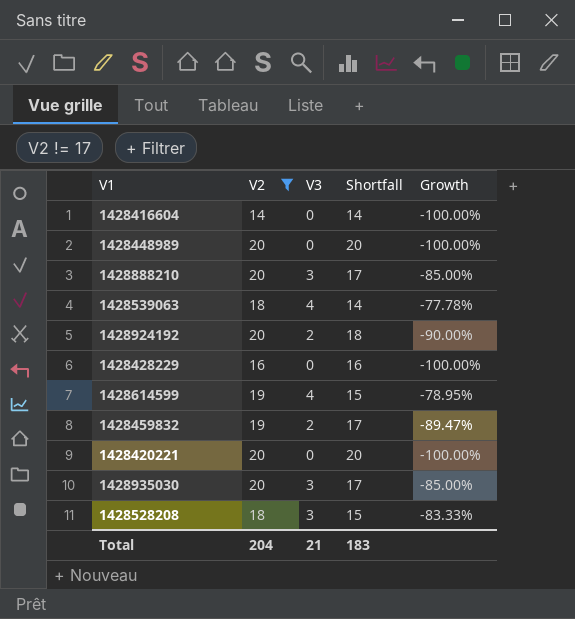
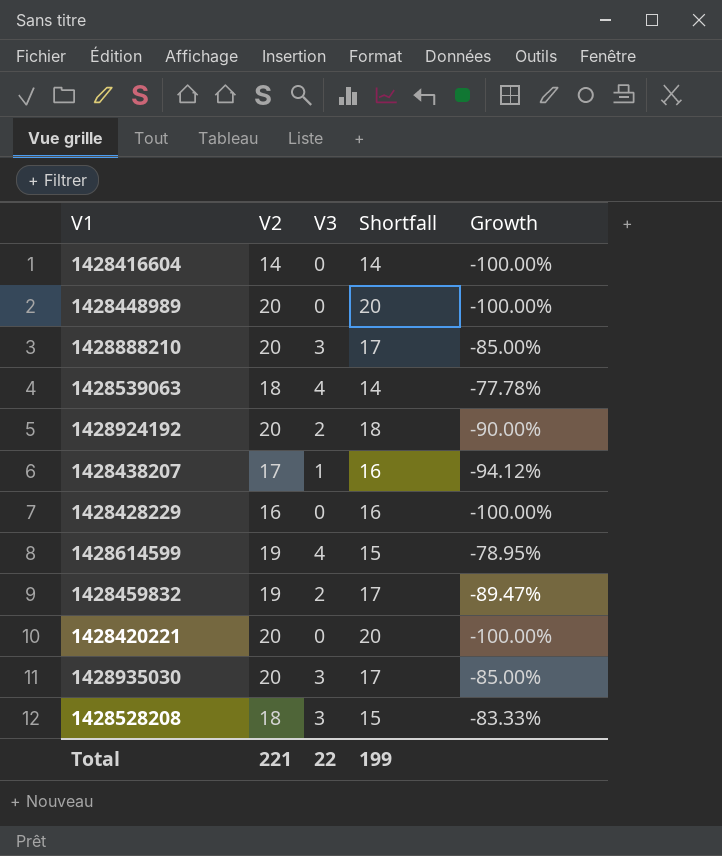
filter: V2 != 17 -> none
Total | V2: 204 -> 221
Total | V3: 21 -> 22
Total | Shortfall: 183 -> 199

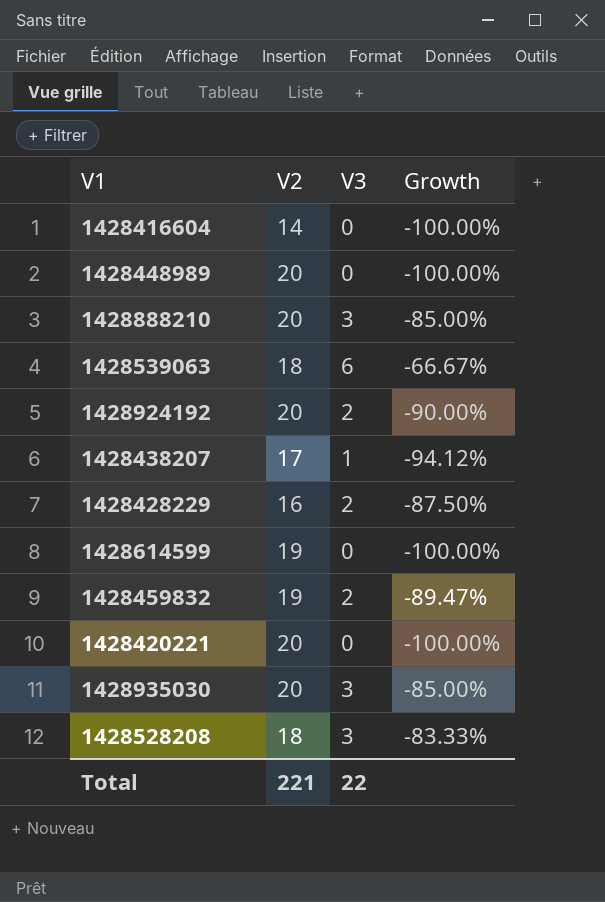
column Shortfall | formula: [V2] - [V3] -> none
1428539063 | V3: 4 -> 6
1428539063 | Growth: -77.78% -> -66.67%
1428428229 | V3: 0 -> 2
1428428229 | Growth: -100.00% -> -87.50%
1428614599 | V3: 4 -> 0
1428614599 | Growth: -78.95% -> -100.00%

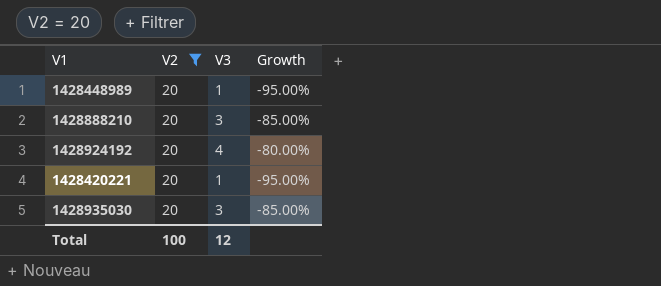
filter: none -> V2 = 20
1428448989 | V3: 0 -> 1
1428448989 | Growth: -100.00% -> -95.00%
1428924192 | V3: 2 -> 4
1428924192 | Growth: -90.00% -> -80.00%
1428420221 | V3: 0 -> 1
1428420221 | Growth: -100.00% -> -95.00%
Total | V2: 221 -> 100
Total | V3: 22 -> 12

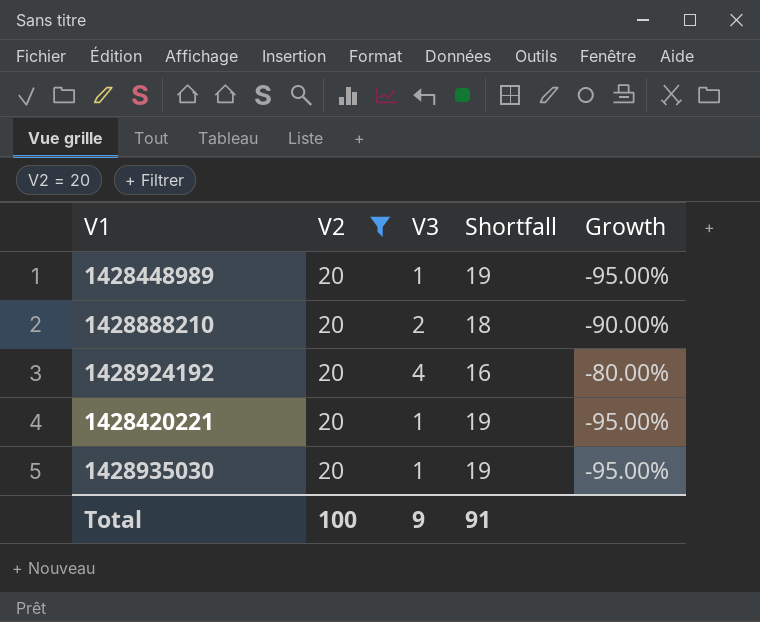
column Shortfall | formula: none -> [V2] - [V3]
1428888210 | V3: 3 -> 2
1428888210 | Growth: -85.00% -> -90.00%
1428935030 | V3: 3 -> 1
1428935030 | Growth: -85.00% -> -95.00%
Total | V3: 12 -> 9

